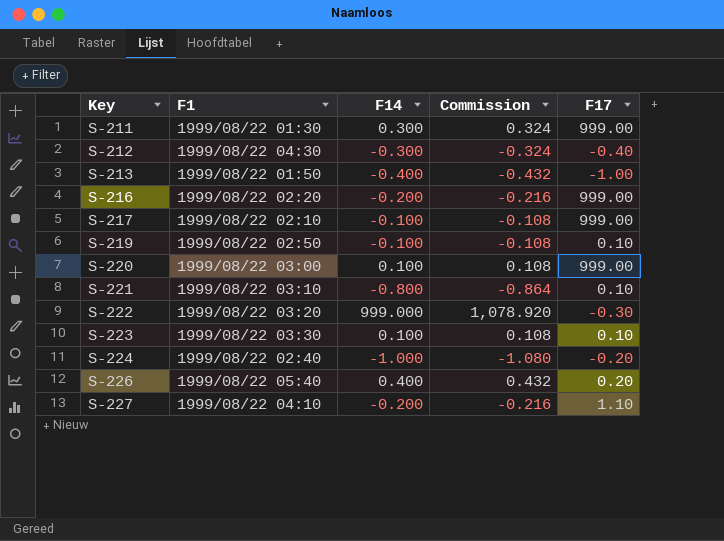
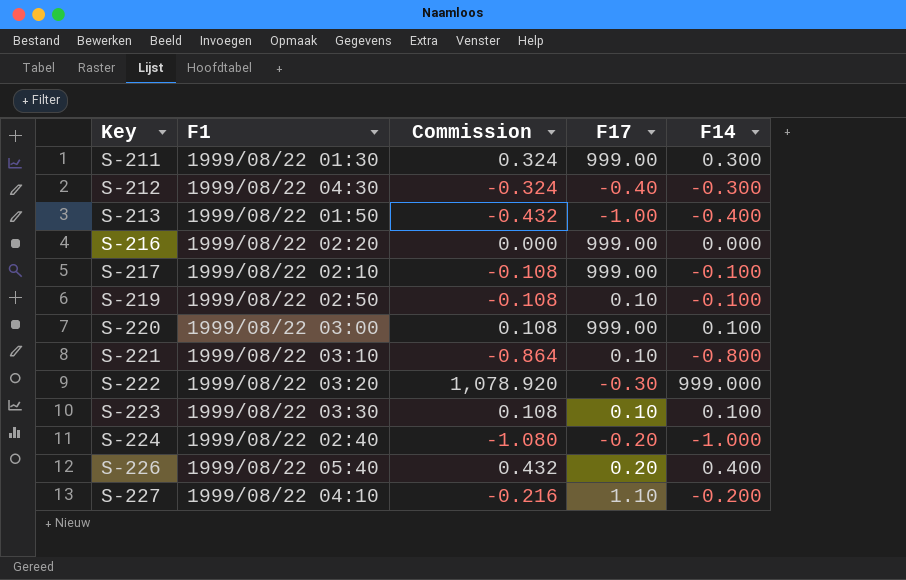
column F14 | position: 3 -> 5
S-216 | Commission: -0.216 -> 0.000
S-216 | F14: -0.200 -> 0.000

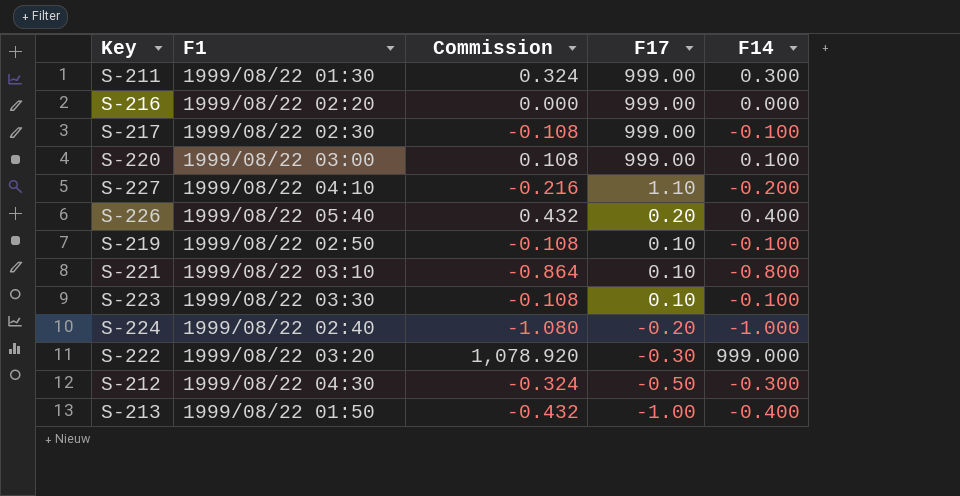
row order: Key ascending -> F17 descending
S-217 | F1: 1999/08/22 02:10 -> 1999/08/22 02:30
S-223 | Commission: 0.108 -> -0.108
S-223 | F14: 0.100 -> -0.100
S-212 | F17: -0.40 -> -0.50

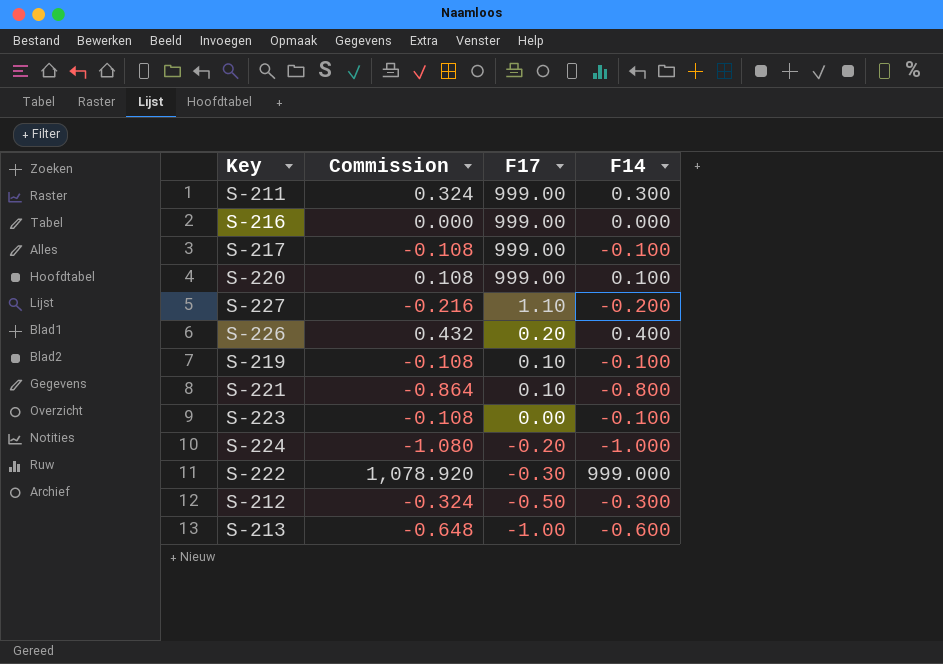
column F1 | position: 2 -> none
S-223 | F17: 0.10 -> 0.00
S-213 | Commission: -0.432 -> -0.648
S-213 | F14: -0.400 -> -0.600

